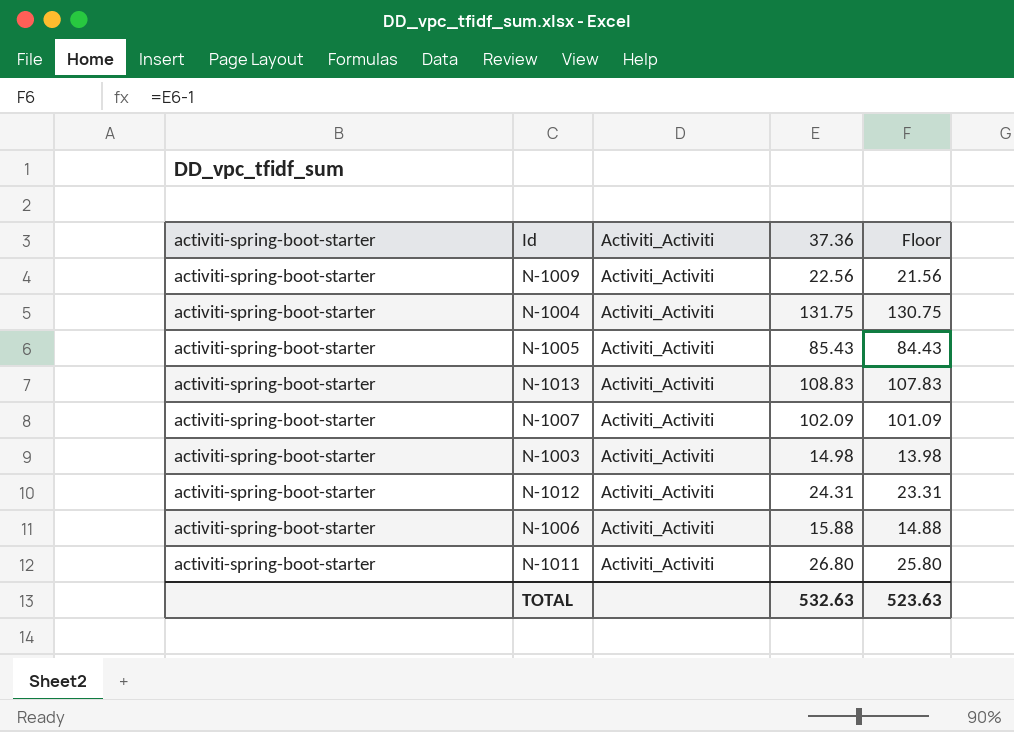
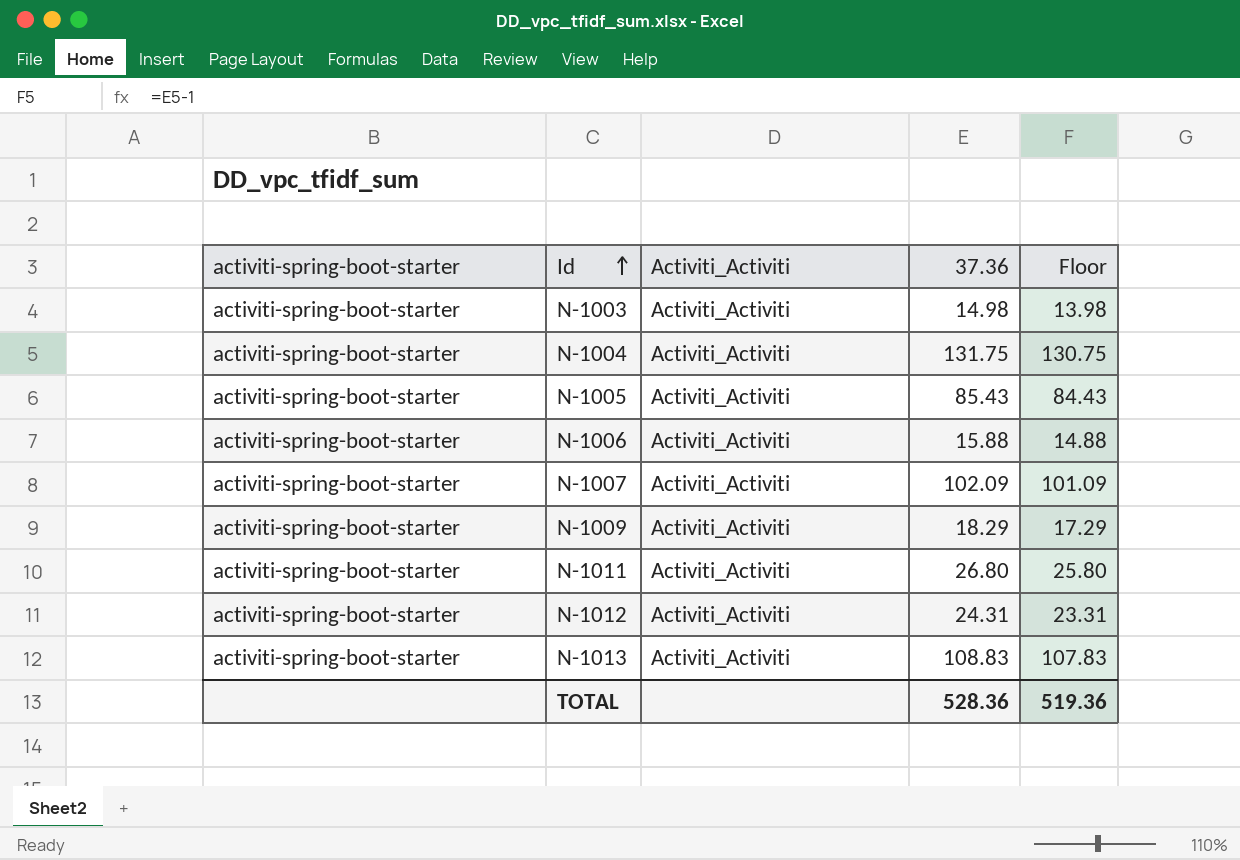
row order: none -> Id ascending
N-1009 | 37.36: 22.56 -> 18.29
N-1009 | Floor: 21.56 -> 17.29
TOTAL | 37.36: 532.63 -> 528.36
TOTAL | Floor: 523.63 -> 519.36

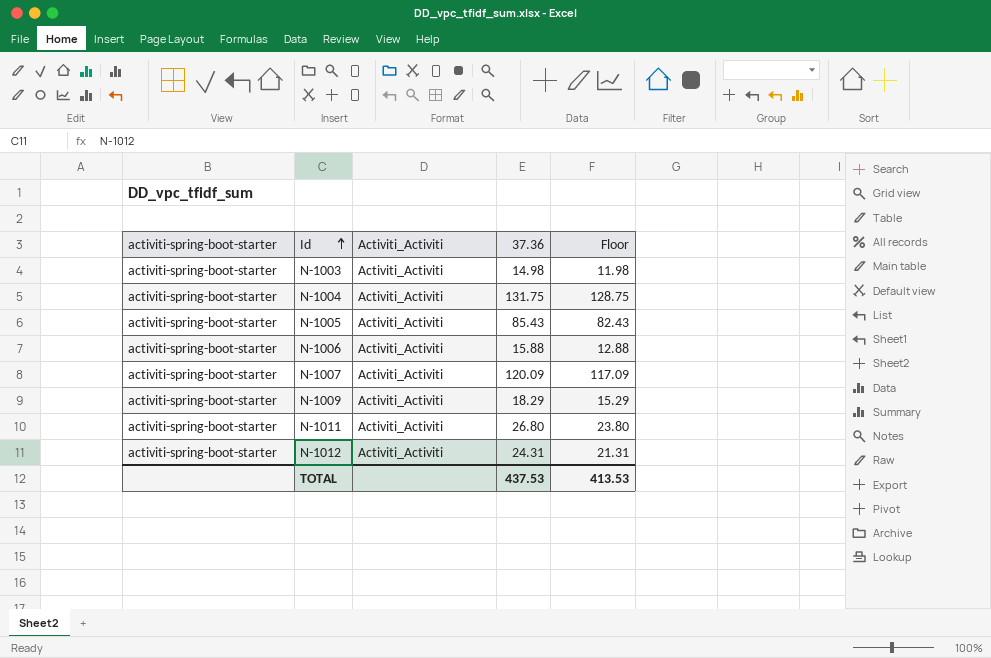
column Floor | formula: [37.36] - 1 -> [37.36] - 3
row N-1013: activiti-spring-boot-starter | Activiti_Activiti | 108.83 | 107.83 -> none
N-1007 | 37.36: 102.09 -> 120.09
TOTAL | 37.36: 528.36 -> 437.53
TOTAL | Floor: 519.36 -> 413.53

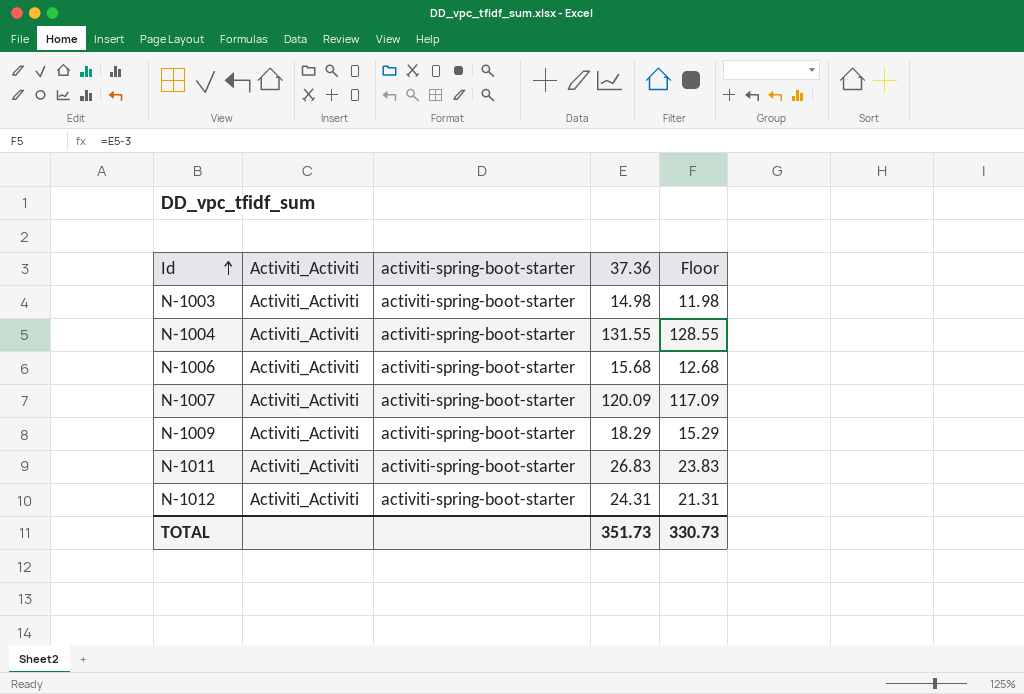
column activiti-spring-boot-starter | position: 1 -> 3
row N-1005: activiti-spring-boot-starter | Activiti_Activiti | 85.43 | 82.43 -> none
N-1004 | 37.36: 131.75 -> 131.55
N-1004 | Floor: 128.75 -> 128.55
N-1006 | 37.36: 15.88 -> 15.68
N-1006 | Floor: 12.88 -> 12.68
N-1011 | 37.36: 26.80 -> 26.83
N-1011 | Floor: 23.80 -> 23.83
TOTAL | 37.36: 437.53 -> 351.73
TOTAL | Floor: 413.53 -> 330.73

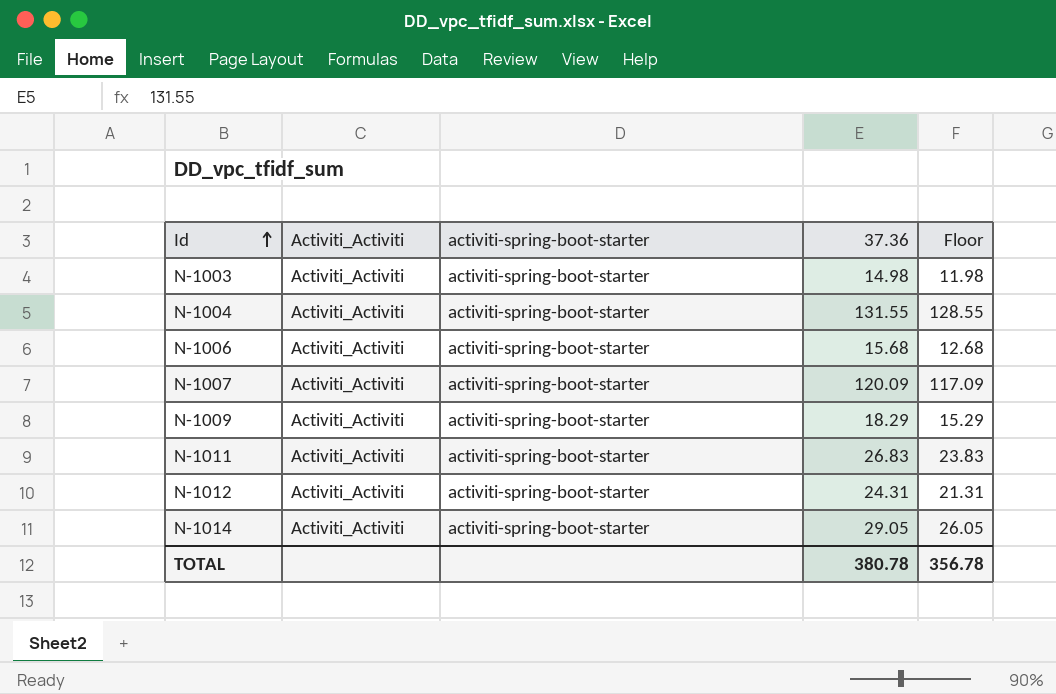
row N-1014: none -> Activiti_Activiti | activiti-spring-boot-starter | 29.05 | 26.05
TOTAL | 37.36: 351.73 -> 380.78
TOTAL | Floor: 330.73 -> 356.78

